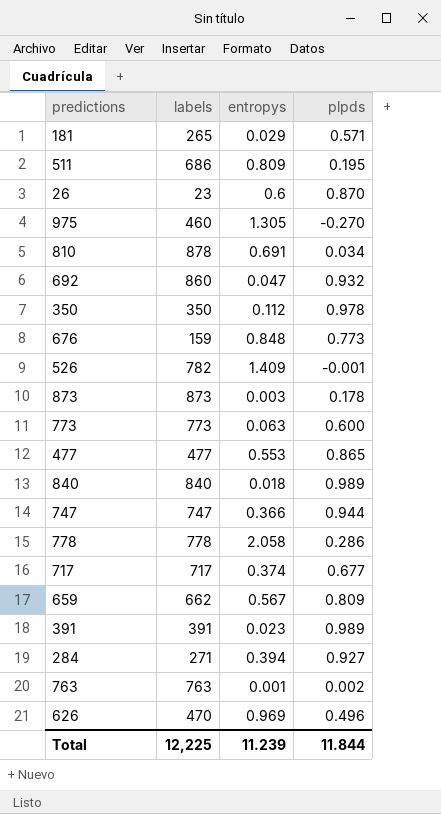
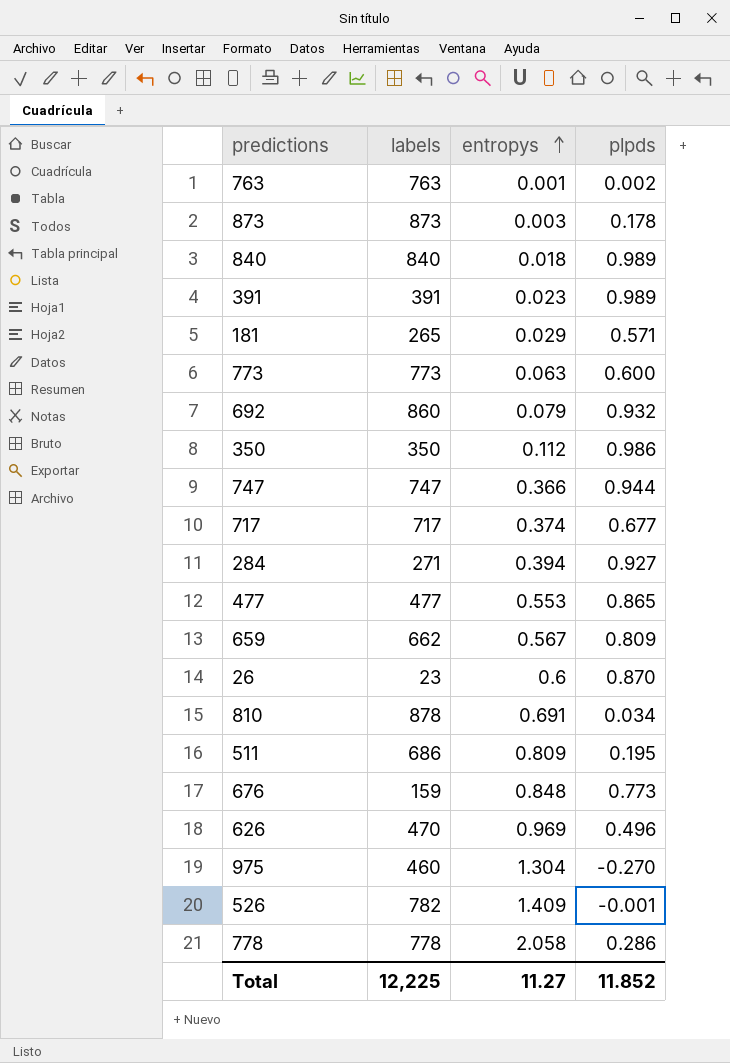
row order: none -> entropys ascending
692 | entropys: 0.047 -> 0.079
350 | plpds: 0.978 -> 0.986
975 | entropys: 1.305 -> 1.304
Total | entropys: 11.239 -> 11.27
Total | plpds: 11.844 -> 11.852

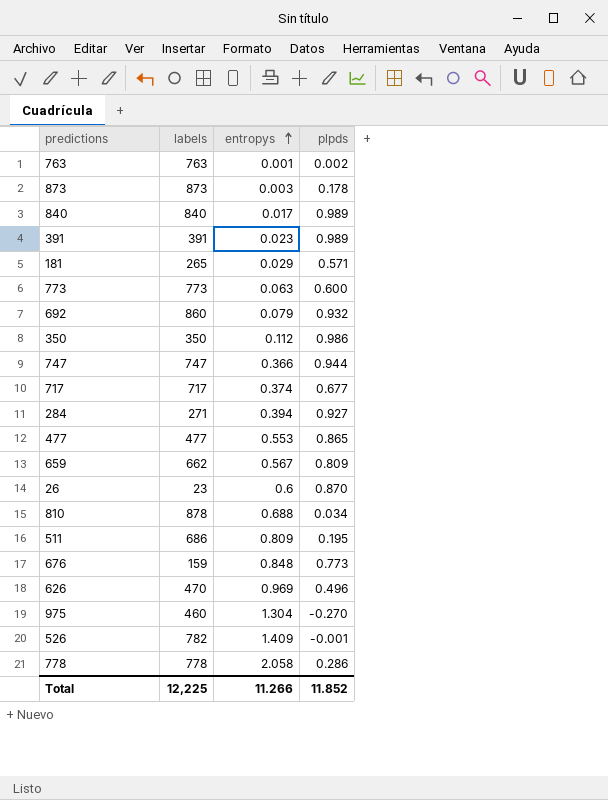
840 | entropys: 0.018 -> 0.017
810 | entropys: 0.691 -> 0.688
Total | entropys: 11.27 -> 11.266

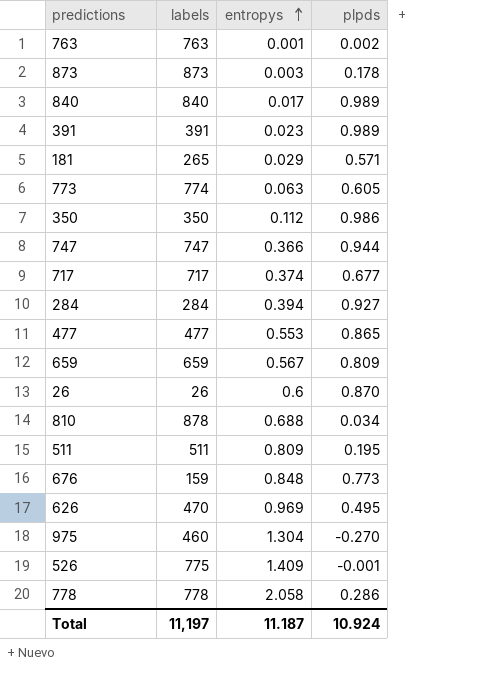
row 692: 860 | 0.079 | 0.932 -> none
773 | labels: 773 -> 774
773 | plpds: 0.600 -> 0.605
284 | labels: 271 -> 284
659 | labels: 662 -> 659
26 | labels: 23 -> 26
511 | labels: 686 -> 511
626 | plpds: 0.496 -> 0.495
526 | labels: 782 -> 775
Total | labels: 12,225 -> 11,197
Total | entropys: 11.266 -> 11.187
Total | plpds: 11.852 -> 10.924

